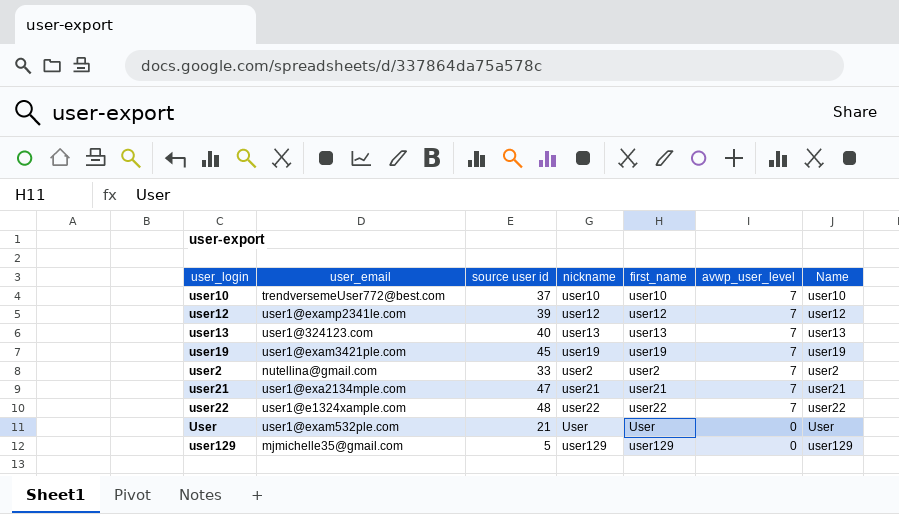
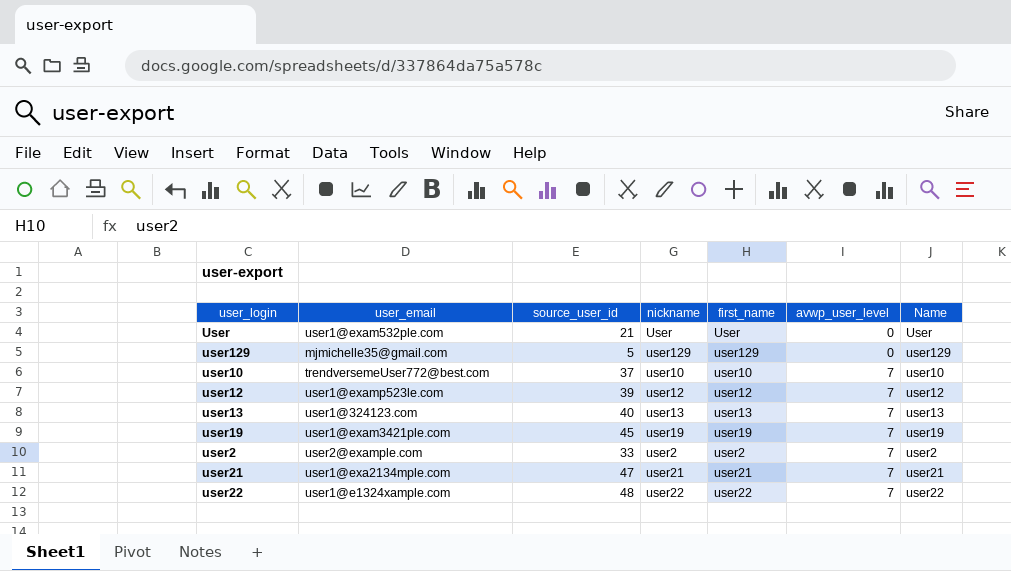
row order: avwp_user_level descending -> avwp_user_level ascending
column name: source user id -> source_user_id
user12 | user_email: user1@examp2341le.com -> user1@examp523le.com
user2 | user_email: nutellina@gmail.com -> user2@example.com

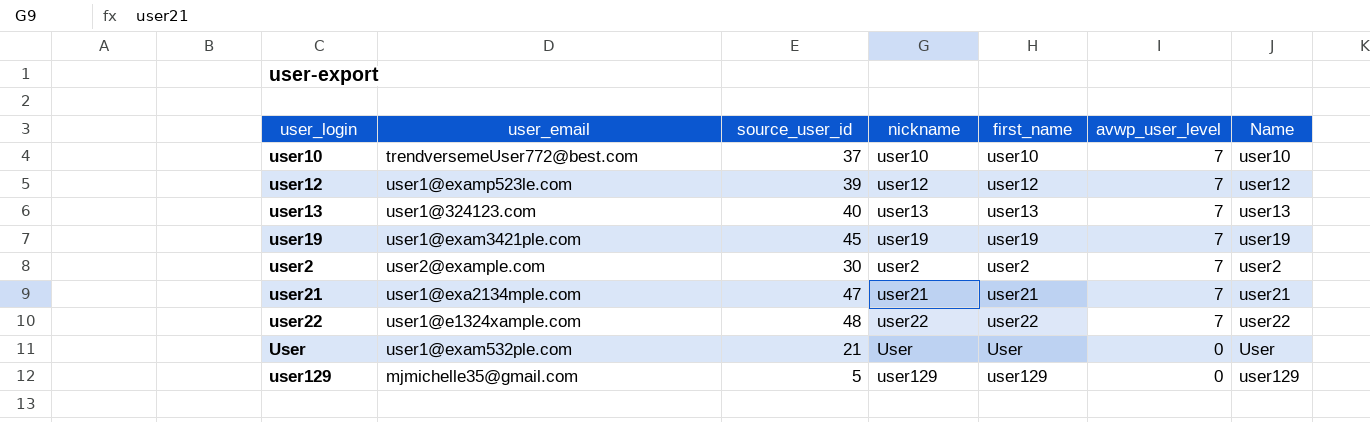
row order: avwp_user_level ascending -> avwp_user_level descending
user2 | source_user_id: 33 -> 30

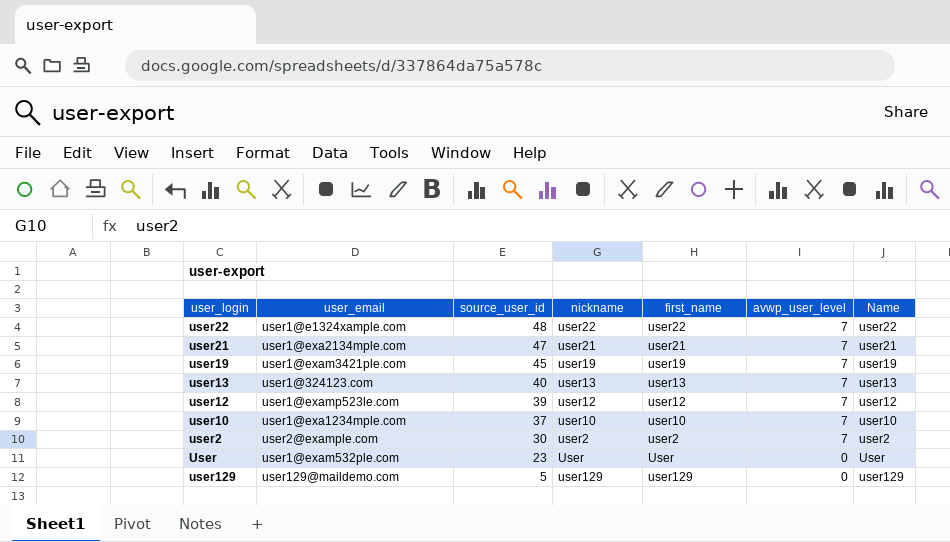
row order: avwp_user_level descending -> source_user_id descending
user10 | user_email: trendversemeUser772@best.com -> user1@exa1234mple.com
User | source_user_id: 21 -> 23
user129 | user_email: mjmichelle35@gmail.com -> user129@maildemo.com

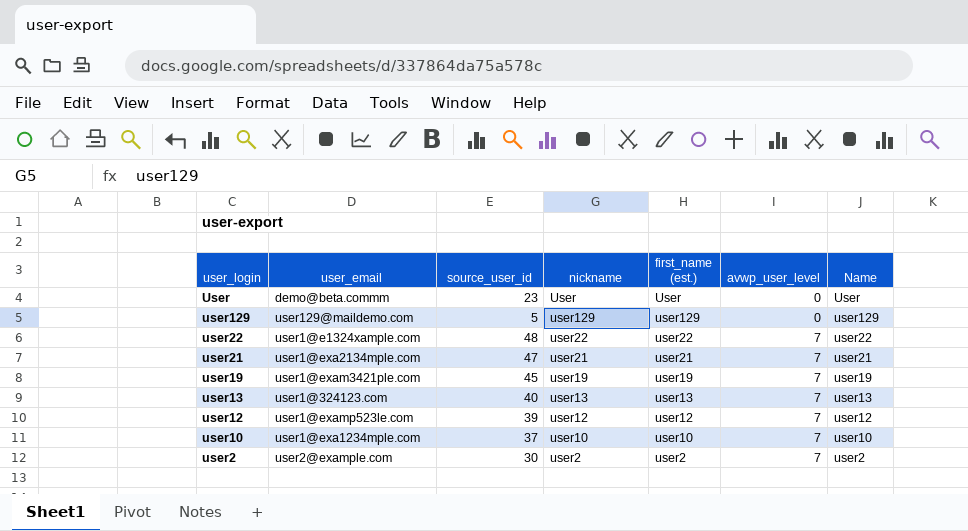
row order: source_user_id descending -> avwp_user_level ascending
column name: first_name -> first_name (est.)
User | user_email: user1@exam532ple.com -> demo@beta.commm

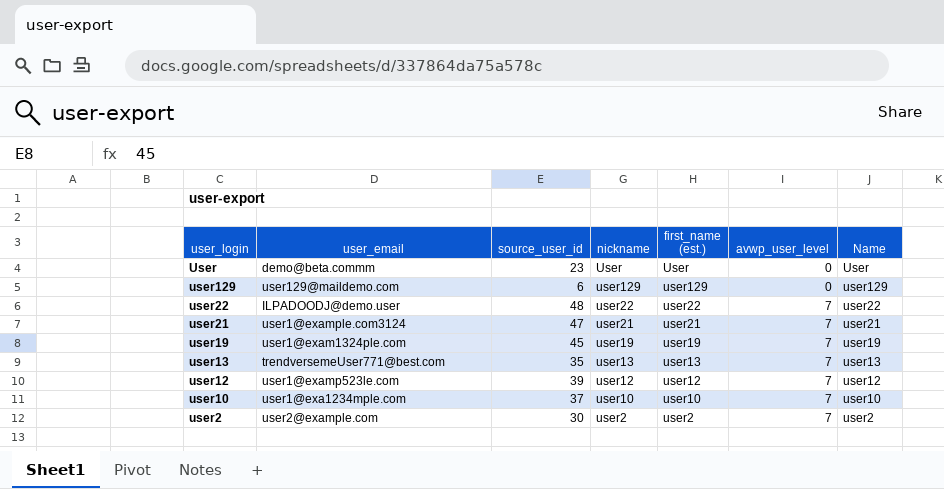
user129 | source_user_id: 5 -> 6
user22 | user_email: user1@e1324xample.com -> ILPADOODJ@demo.user
user21 | user_email: user1@exa2134mple.com -> user1@example.com3124
user19 | user_email: user1@exam3421ple.com -> user1@exam1324ple.com
user13 | user_email: user1@324123.com -> trendversemeUser771@best.com
user13 | source_user_id: 40 -> 35

